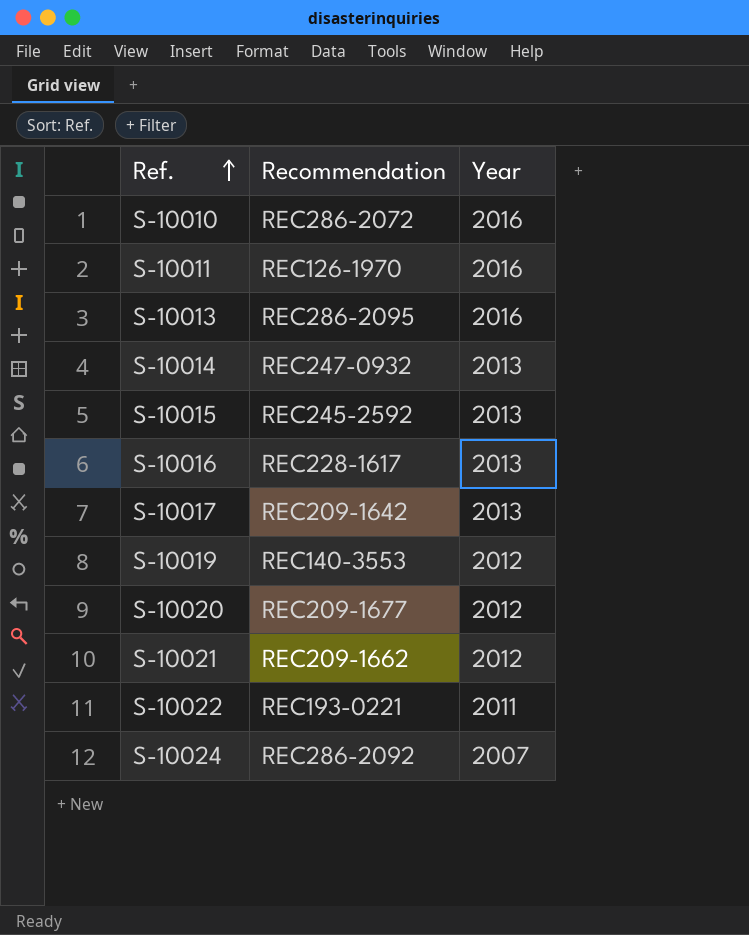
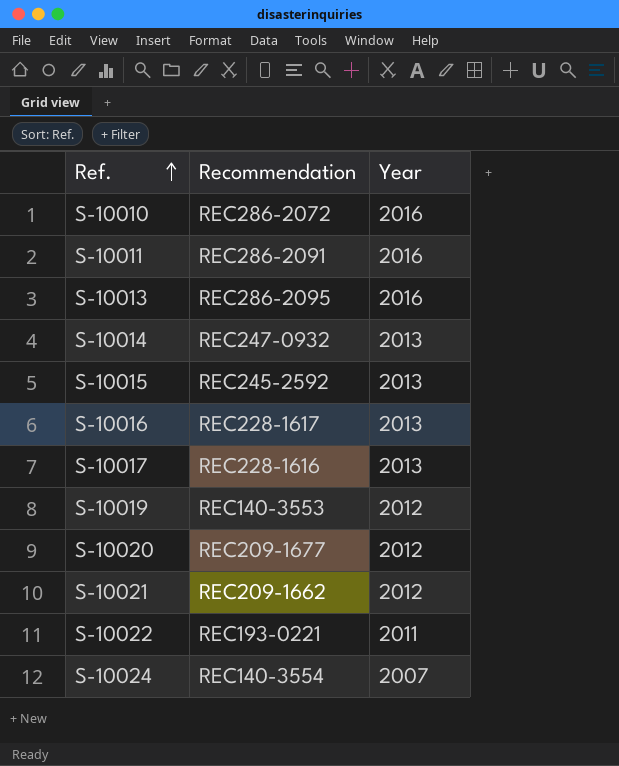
S-10011 | Recommendation: REC126-1970 -> REC286-2091
S-10017 | Recommendation: REC209-1642 -> REC228-1616
S-10024 | Recommendation: REC286-2092 -> REC140-3554

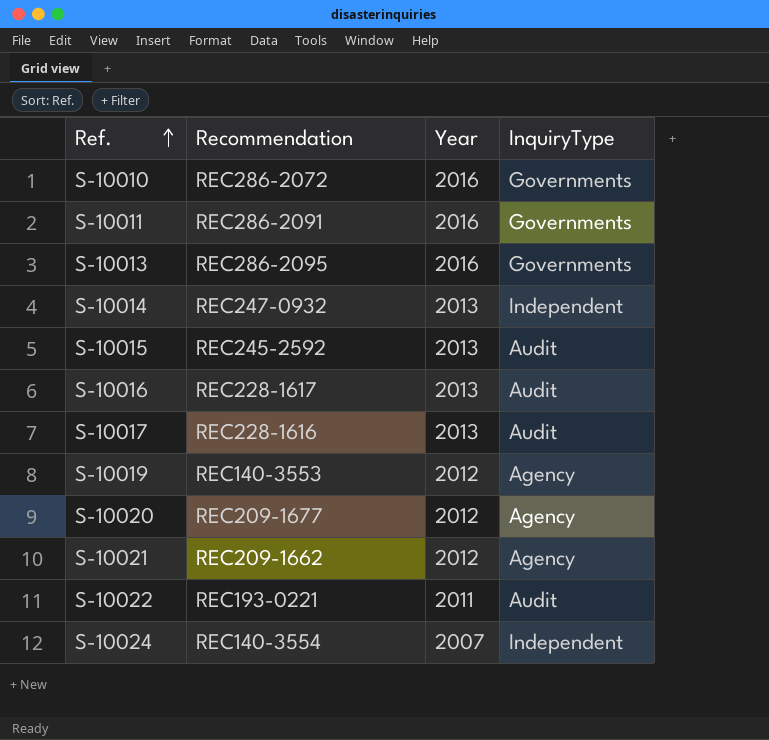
column InquiryType | position: none -> 4

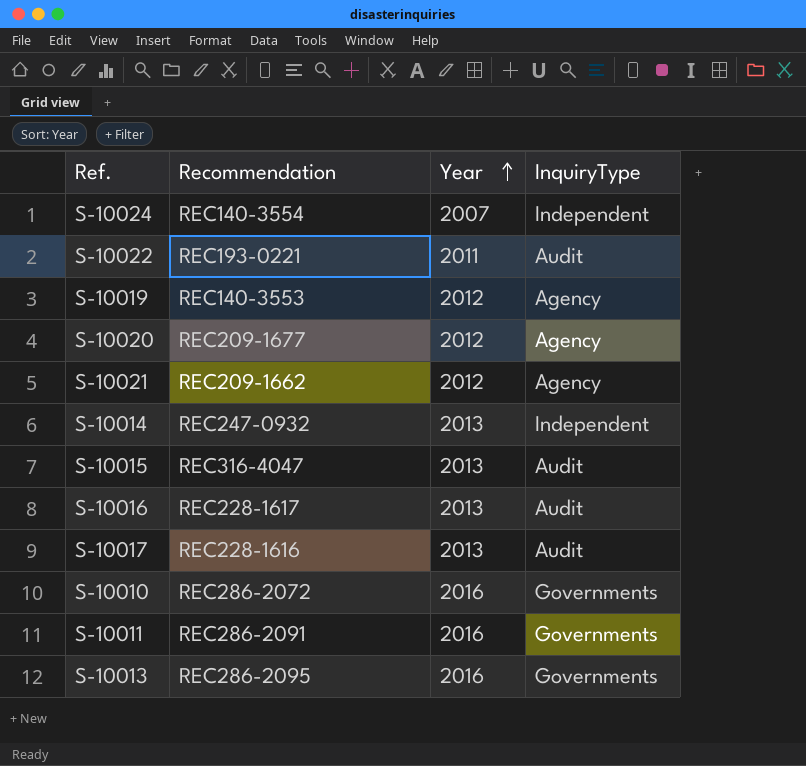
row order: Ref. ascending -> Year ascending
S-10015 | Recommendation: REC245-2592 -> REC316-4047

